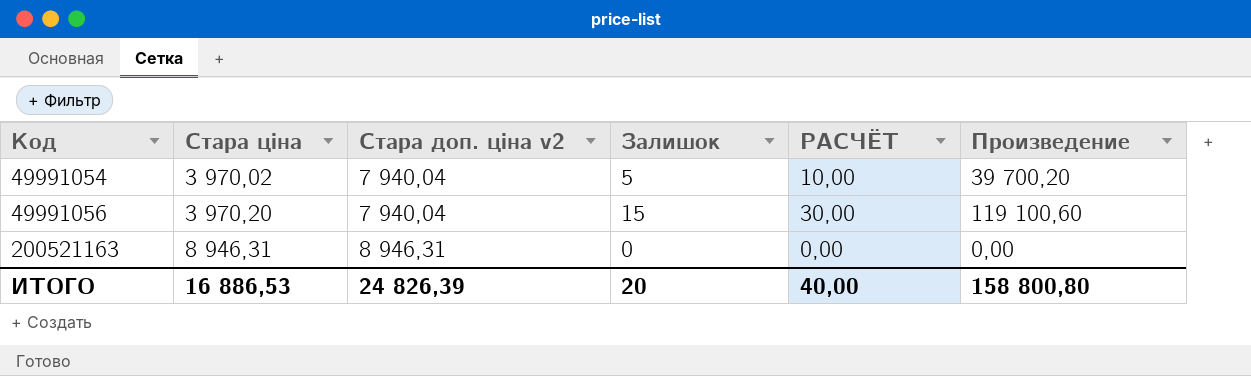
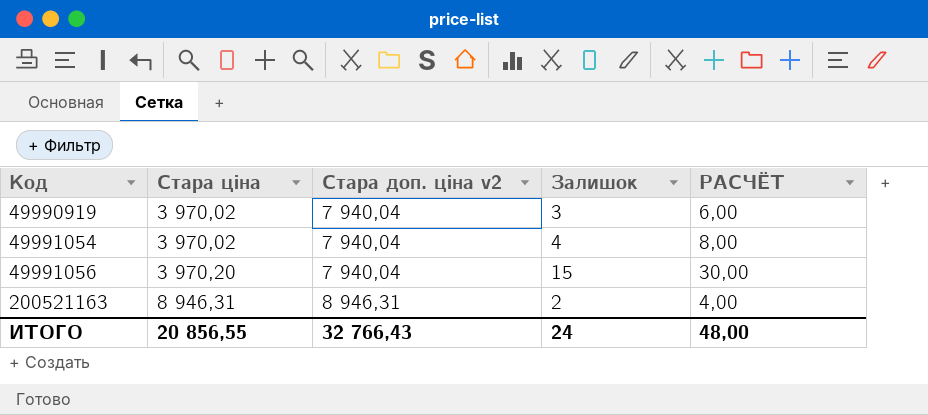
column Произведение | formula: [Стара доп. ціна v2] * [Залишок] -> none
row 49990919: none -> 3 970,02 | 7 940,04 | 3 | 6,00
49991054 | Залишок: 5 -> 4
49991054 | РАСЧЁТ: 10,00 -> 8,00
200521163 | Залишок: 0 -> 2
200521163 | РАСЧЁТ: 0,00 -> 4,00
ИТОГО | Стара ціна: 16 886,53 -> 20 856,55
ИТОГО | Стара доп. ціна v2: 24 826,39 -> 32 766,43
ИТОГО | Залишок: 20 -> 24
ИТОГО | РАСЧЁТ: 40,00 -> 48,00

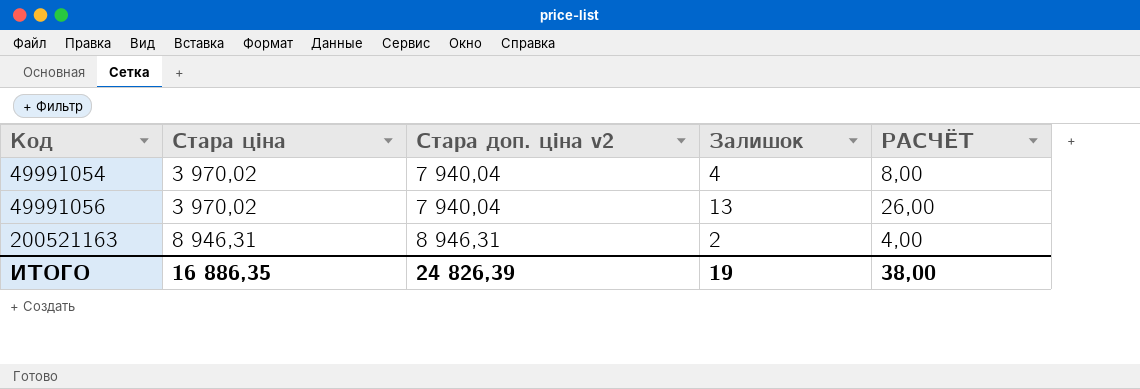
row 49990919: 3 970,02 | 7 940,04 | 3 | 6,00 -> none
49991056 | Стара ціна: 3 970,20 -> 3 970,02
49991056 | Залишок: 15 -> 13
49991056 | РАСЧЁТ: 30,00 -> 26,00
ИТОГО | Стара ціна: 20 856,55 -> 16 886,35
ИТОГО | Стара доп. ціна v2: 32 766,43 -> 24 826,39
ИТОГО | Залишок: 24 -> 19
ИТОГО | РАСЧЁТ: 48,00 -> 38,00

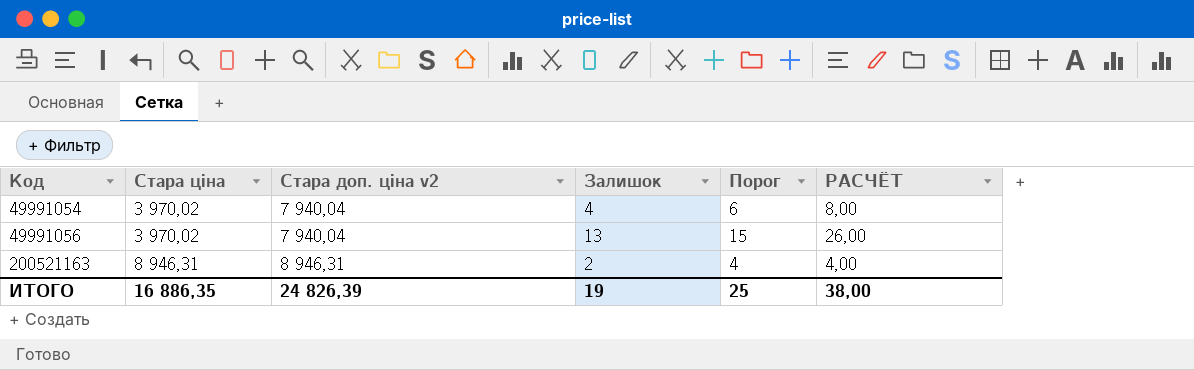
column Порог | formula: none -> [Залишок] + 2

